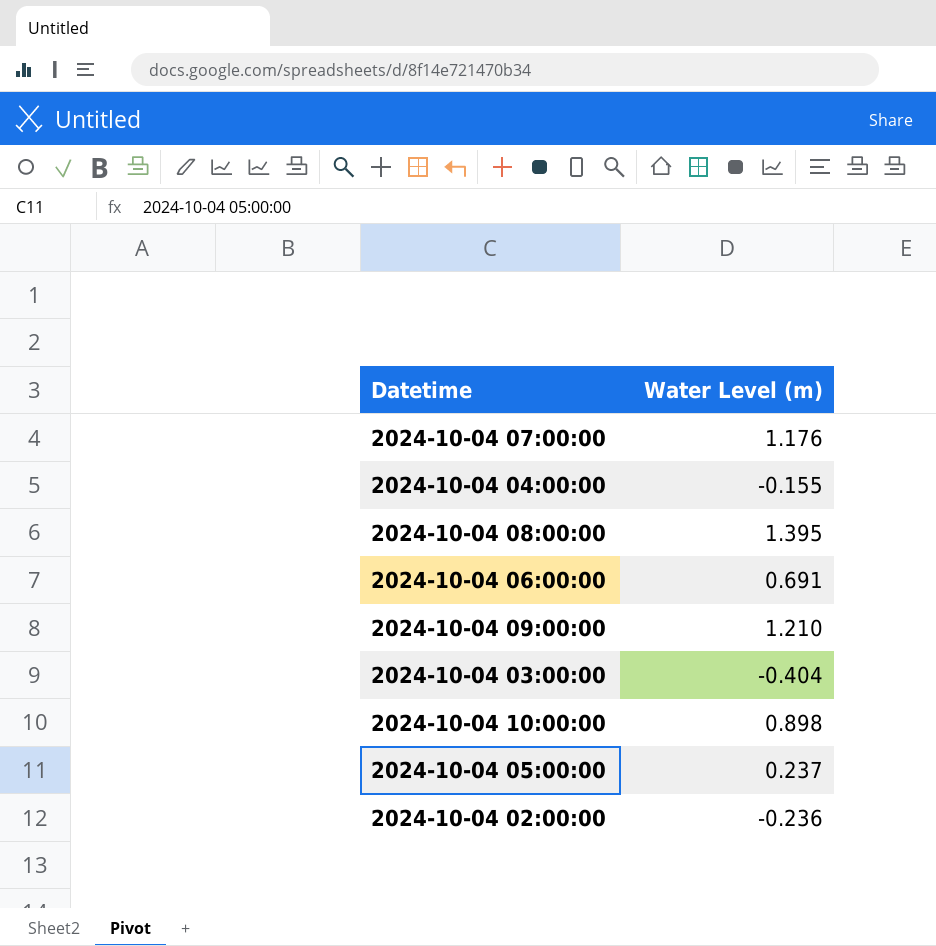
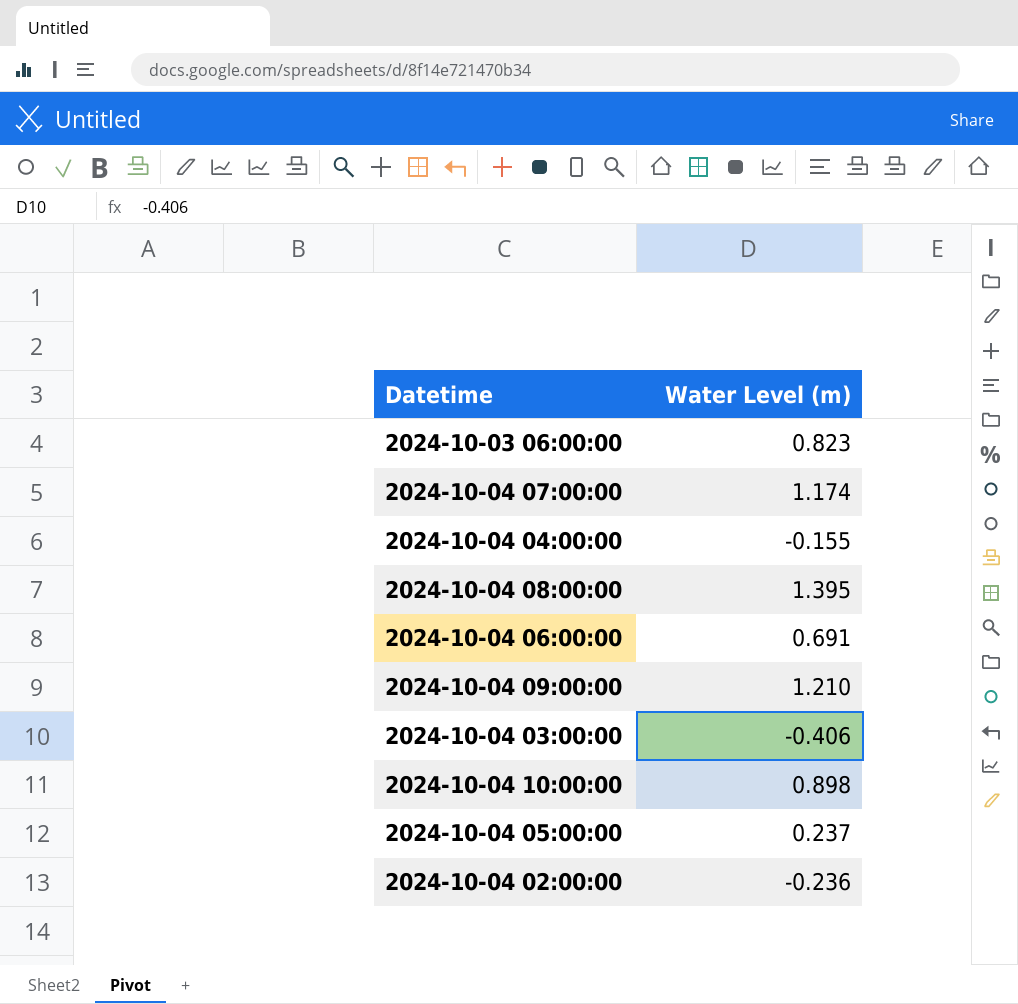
row 2024-10-03 06:00:00: none -> 0.823
2024-10-04 07:00:00 | Water Level (m): 1.176 -> 1.174
2024-10-04 03:00:00 | Water Level (m): -0.404 -> -0.406

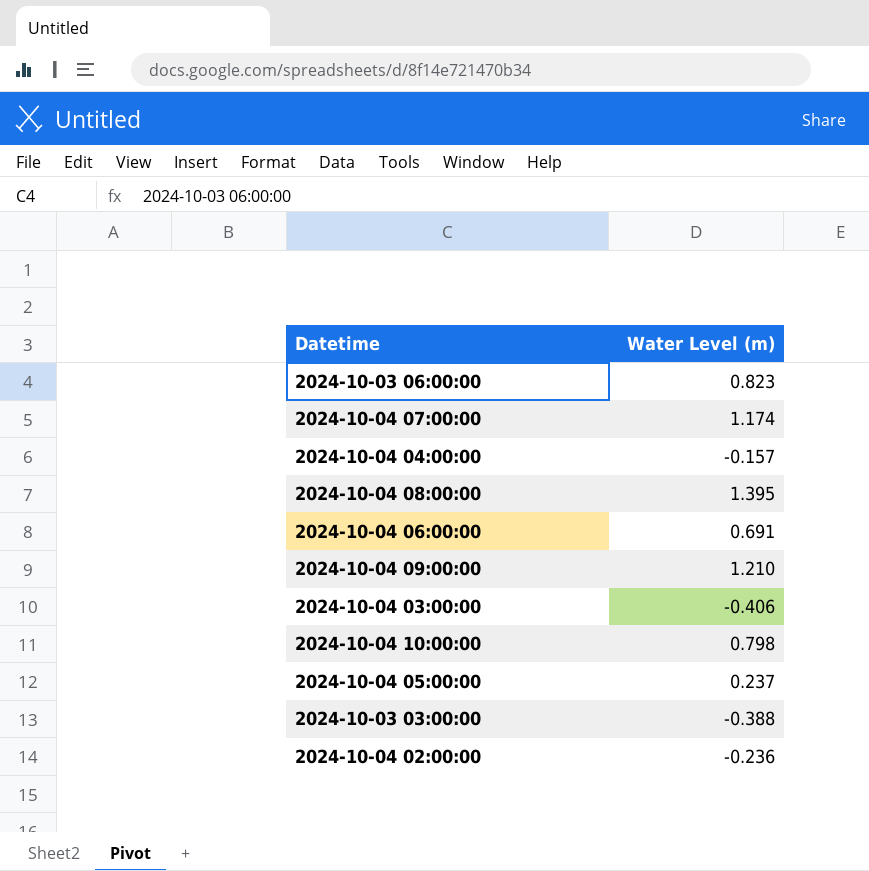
2024-10-04 04:00:00 | Water Level (m): -0.155 -> -0.157
2024-10-04 10:00:00 | Water Level (m): 0.898 -> 0.798
row 2024-10-03 03:00:00: none -> -0.388

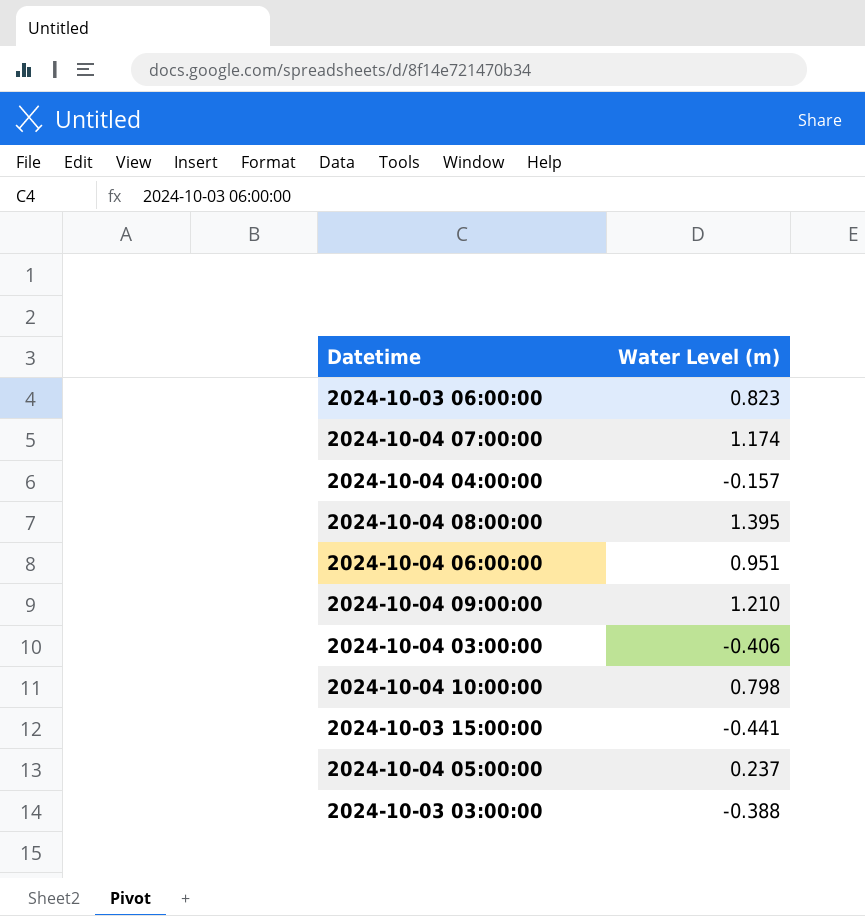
row 2024-10-04 02:00:00: -0.236 -> none
2024-10-04 06:00:00 | Water Level (m): 0.691 -> 0.951
row 2024-10-03 15:00:00: none -> -0.441

